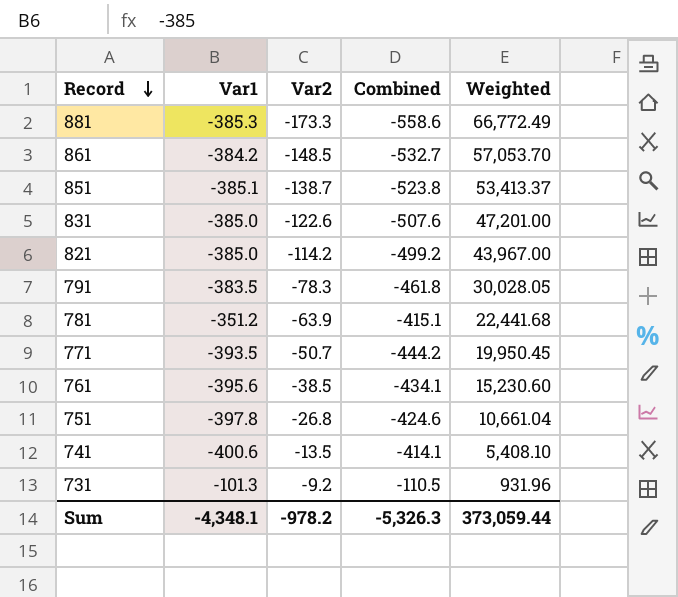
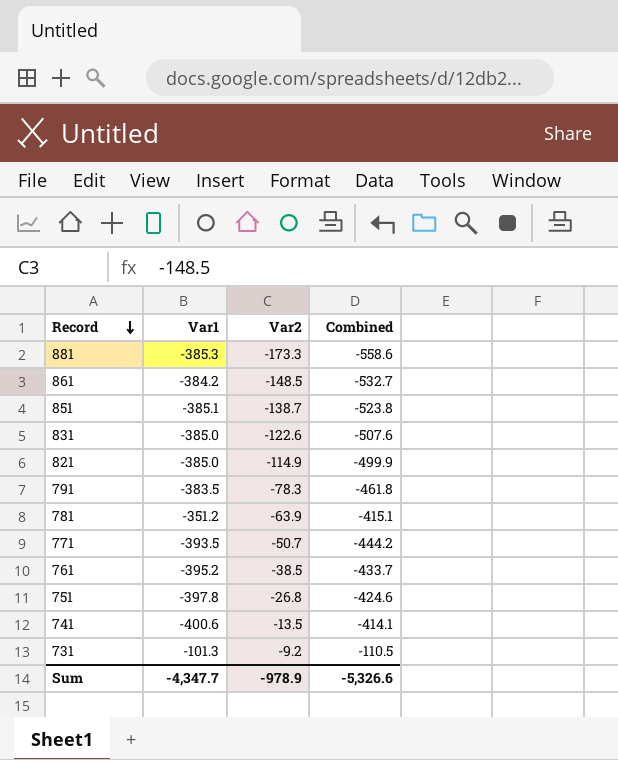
column Weighted | formula: [Var1] * [Var2] -> none
821 | Var2: -114.2 -> -114.9
821 | Combined: -499.2 -> -499.9
761 | Var1: -395.6 -> -395.2
761 | Combined: -434.1 -> -433.7
Sum | Var1: -4,348.1 -> -4,347.7
Sum | Var2: -978.2 -> -978.9
Sum | Combined: -5,326.3 -> -5,326.6

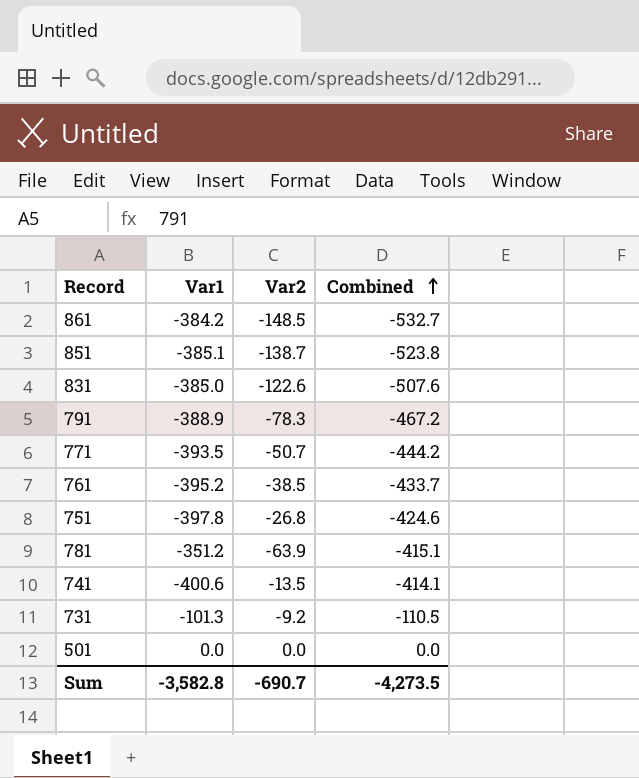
row order: Record descending -> Combined ascending
row 881: -385.3 | -173.3 | -558.6 -> none
row 821: -385.0 | -114.9 | -499.9 -> none
791 | Var1: -383.5 -> -388.9
791 | Combined: -461.8 -> -467.2
row 501: none -> 0.0 | 0.0 | 0.0
Sum | Var1: -4,347.7 -> -3,582.8
Sum | Var2: -978.9 -> -690.7
Sum | Combined: -5,326.6 -> -4,273.5

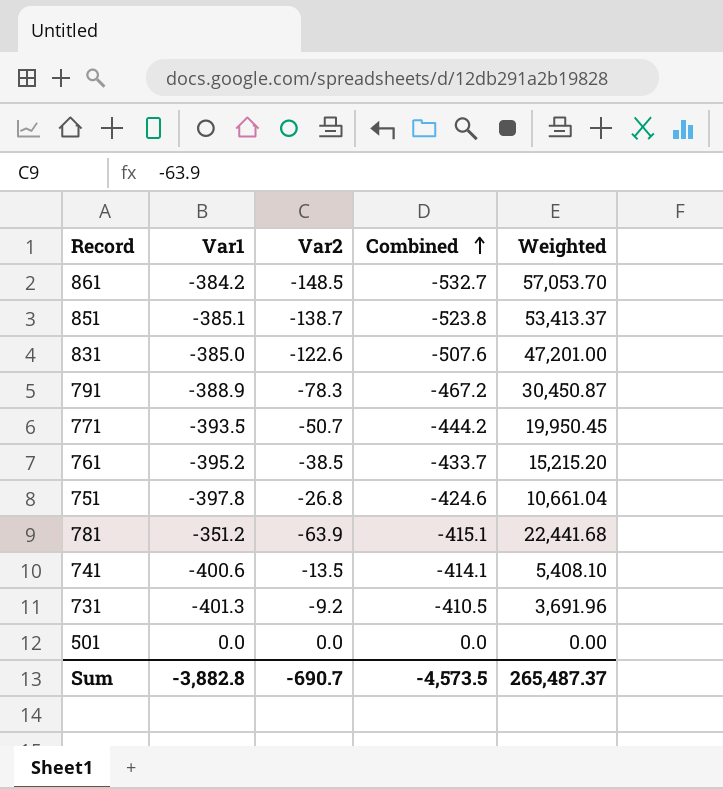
column Weighted | formula: none -> [Var1] * [Var2]
731 | Var1: -101.3 -> -401.3
731 | Combined: -110.5 -> -410.5
Sum | Var1: -3,582.8 -> -3,882.8
Sum | Combined: -4,273.5 -> -4,573.5

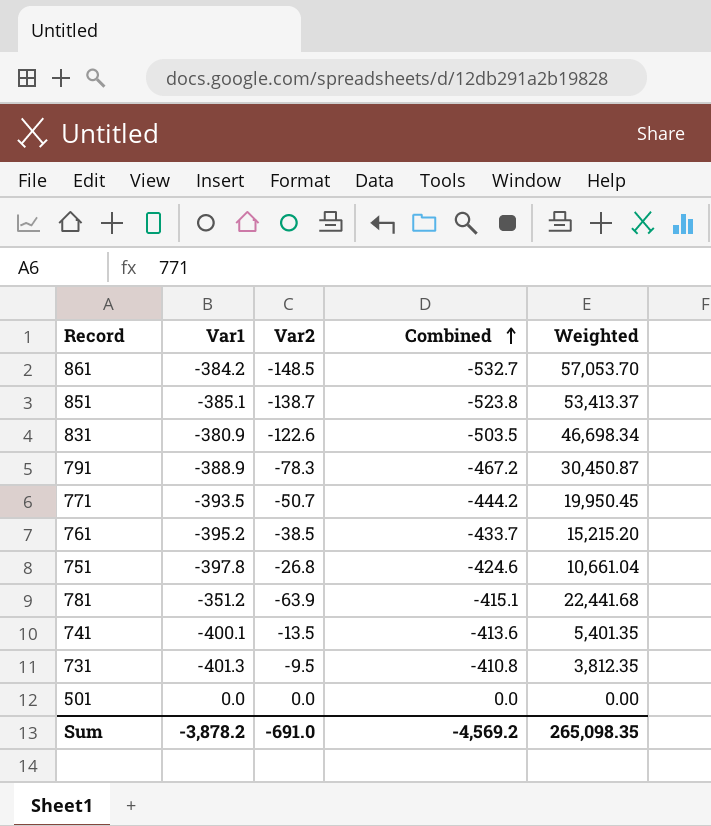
831 | Var1: -385.0 -> -380.9
831 | Combined: -507.6 -> -503.5
831 | Weighted: 47,201.00 -> 46,698.34
741 | Var1: -400.6 -> -400.1
741 | Combined: -414.1 -> -413.6
741 | Weighted: 5,408.10 -> 5,401.35
731 | Var2: -9.2 -> -9.5
731 | Combined: -410.5 -> -410.8
731 | Weighted: 3,691.96 -> 3,812.35
Sum | Var1: -3,882.8 -> -3,878.2
Sum | Var2: -690.7 -> -691.0
Sum | Combined: -4,573.5 -> -4,569.2
Sum | Weighted: 265,487.37 -> 265,098.35

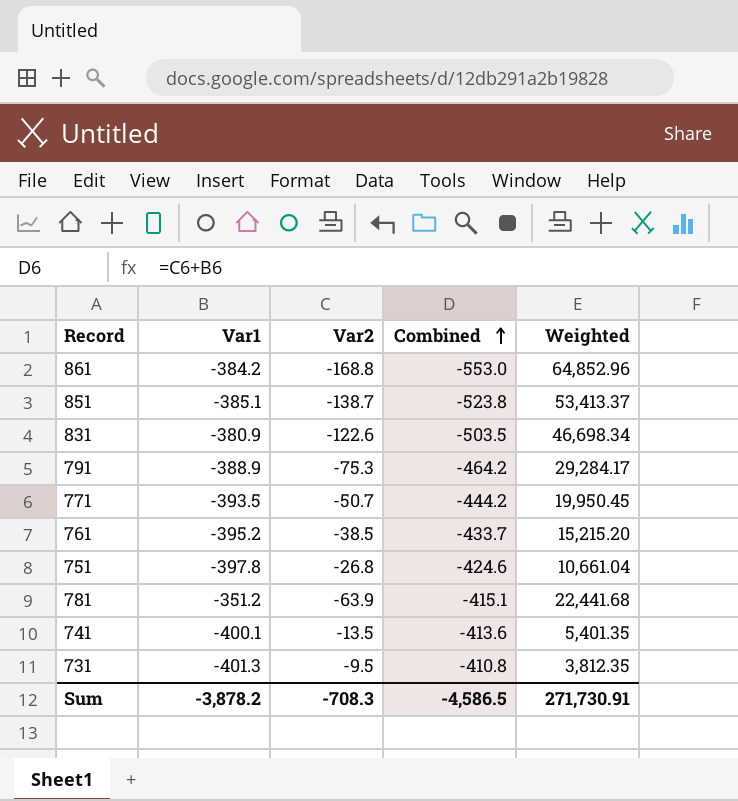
row 501: 0.0 | 0.0 | 0.0 | 0.00 -> none
861 | Var2: -148.5 -> -168.8
861 | Combined: -532.7 -> -553.0
861 | Weighted: 57,053.70 -> 64,852.96
791 | Var2: -78.3 -> -75.3
791 | Combined: -467.2 -> -464.2
791 | Weighted: 30,450.87 -> 29,284.17
Sum | Var2: -691.0 -> -708.3
Sum | Combined: -4,569.2 -> -4,586.5
Sum | Weighted: 265,098.35 -> 271,730.91

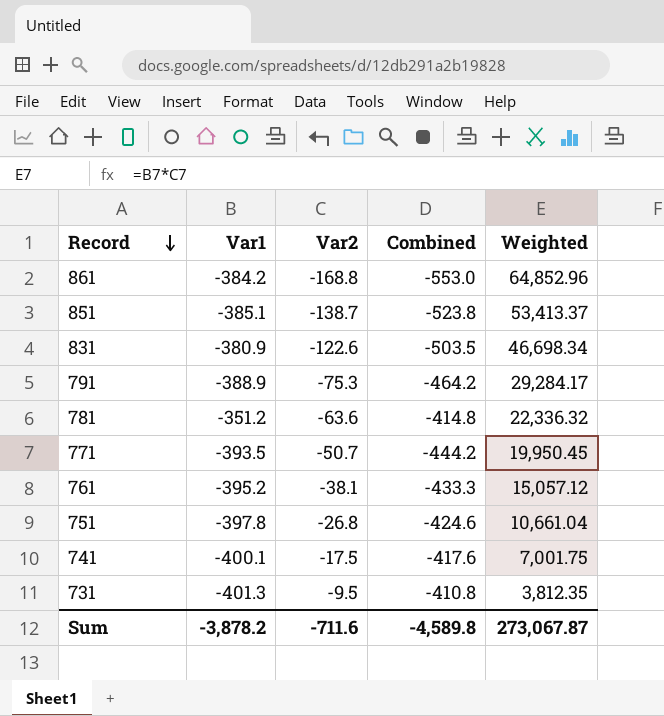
row order: Combined ascending -> Record descending
781 | Var2: -63.9 -> -63.6
781 | Combined: -415.1 -> -414.8
781 | Weighted: 22,441.68 -> 22,336.32
761 | Var2: -38.5 -> -38.1
761 | Combined: -433.7 -> -433.3
761 | Weighted: 15,215.20 -> 15,057.12
741 | Var2: -13.5 -> -17.5
741 | Combined: -413.6 -> -417.6
741 | Weighted: 5,401.35 -> 7,001.75
Sum | Var2: -708.3 -> -711.6
Sum | Combined: -4,586.5 -> -4,589.8
Sum | Weighted: 271,730.91 -> 273,067.87

